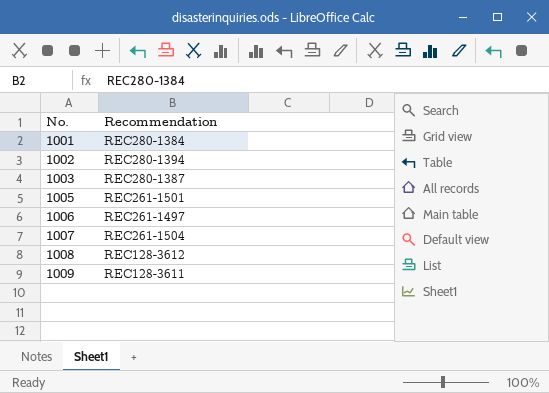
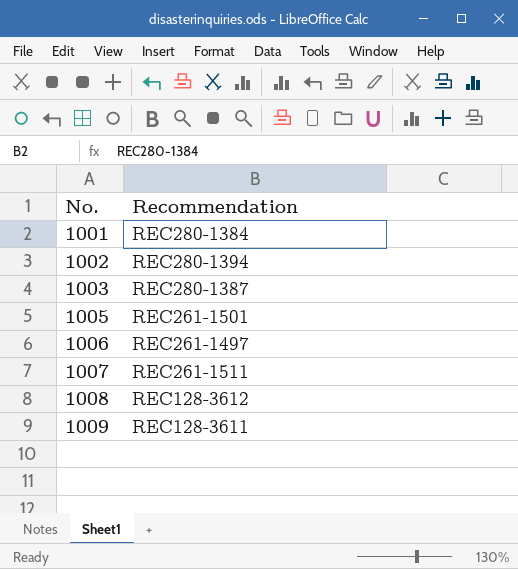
1007 | Recommendation: REC261-1504 -> REC261-1511

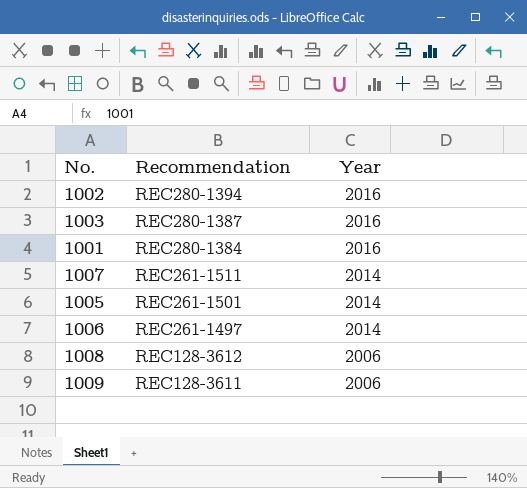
row order: No. ascending -> Recommendation descending
column Year | position: none -> 3

